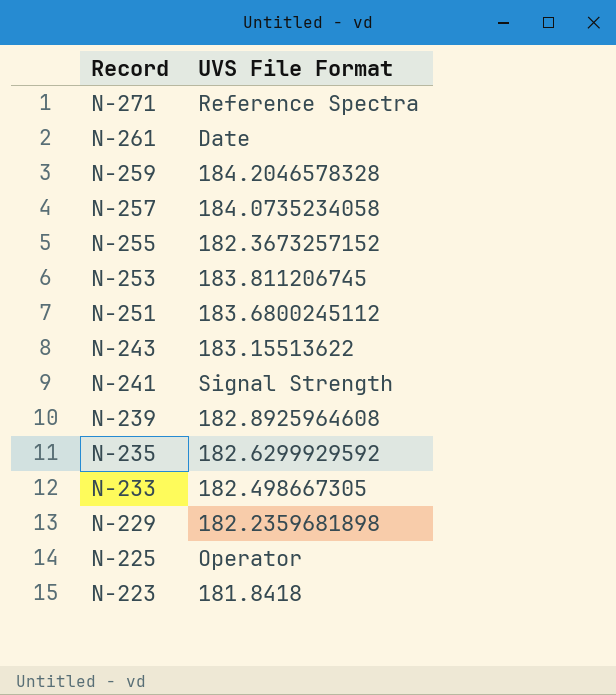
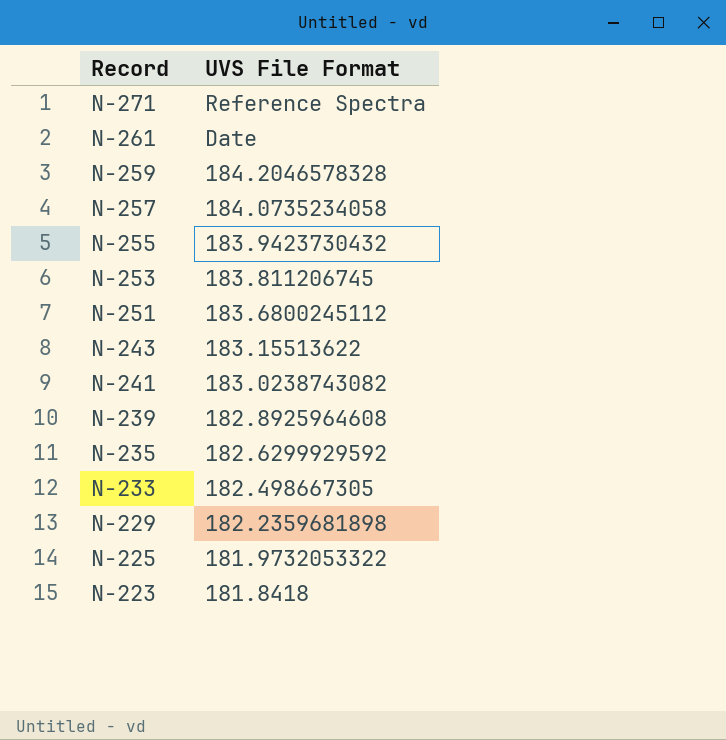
N-255 | UVS File Format: 182.3673257152 -> 183.9423730432
N-241 | UVS File Format: Signal Strength -> 183.0238743082
N-225 | UVS File Format: Operator -> 181.9732053322

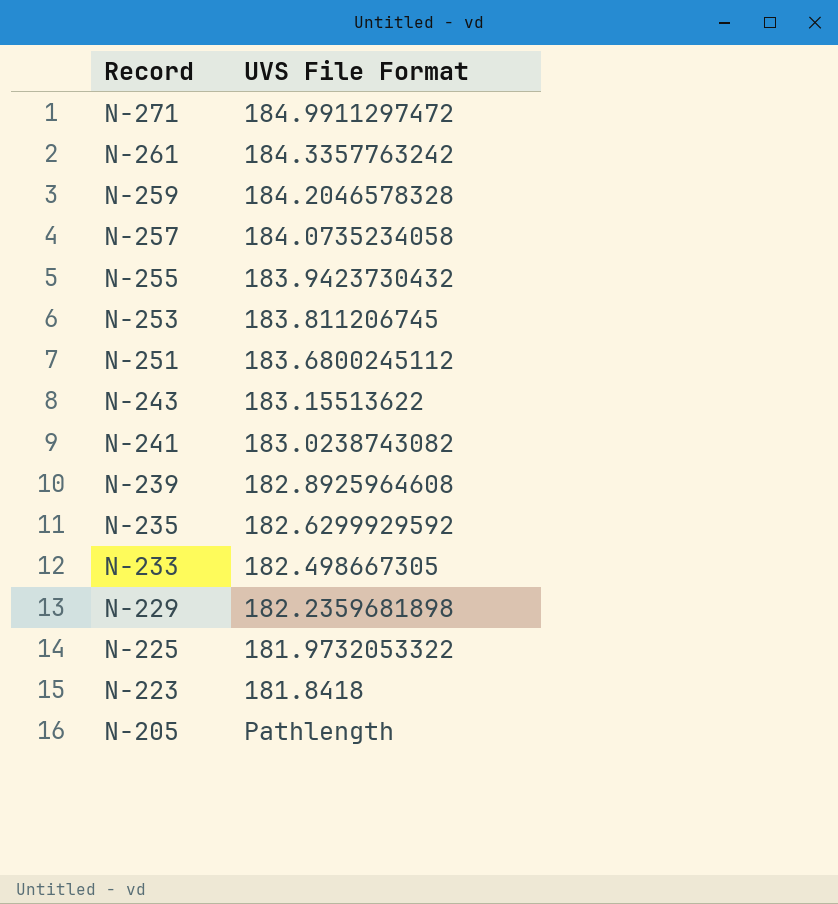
N-271 | UVS File Format: Reference Spectra -> 184.9911297472
N-261 | UVS File Format: Date -> 184.3357763242
row N-205: none -> Pathlength

